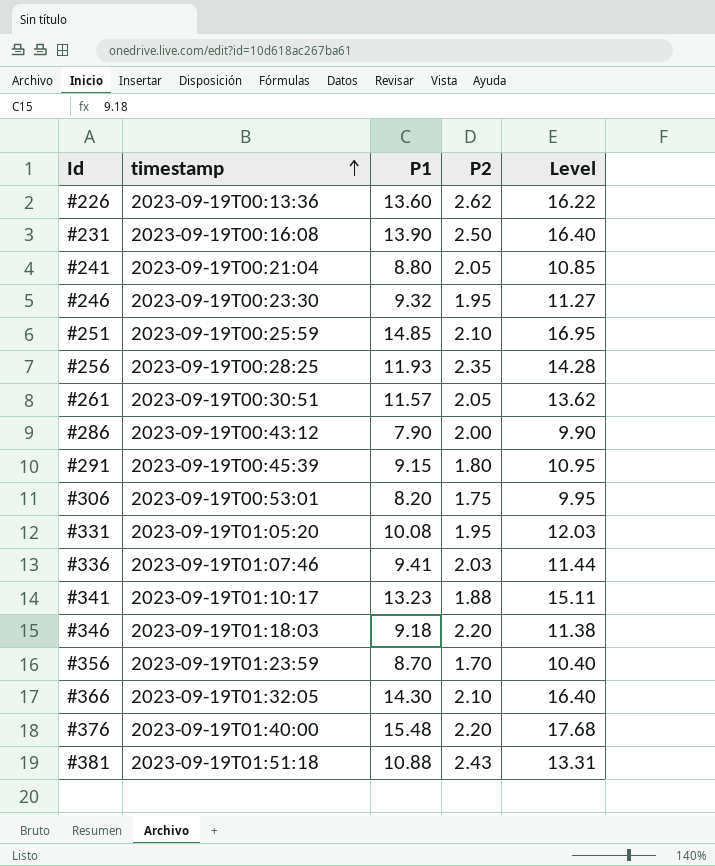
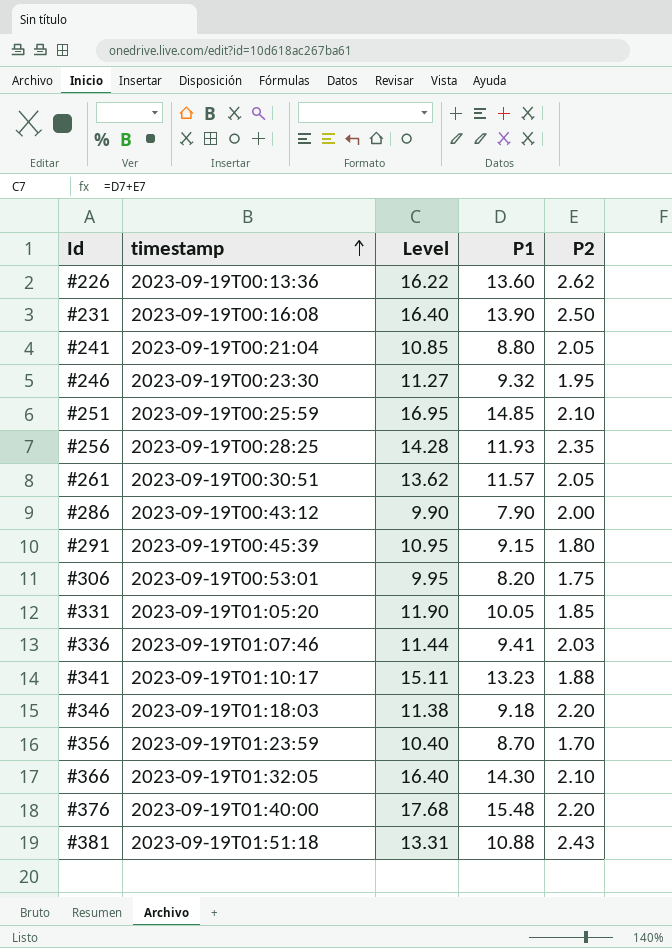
column Level | position: 5 -> 3
#331 | Level: 12.03 -> 11.90
#331 | P1: 10.08 -> 10.05
#331 | P2: 1.95 -> 1.85

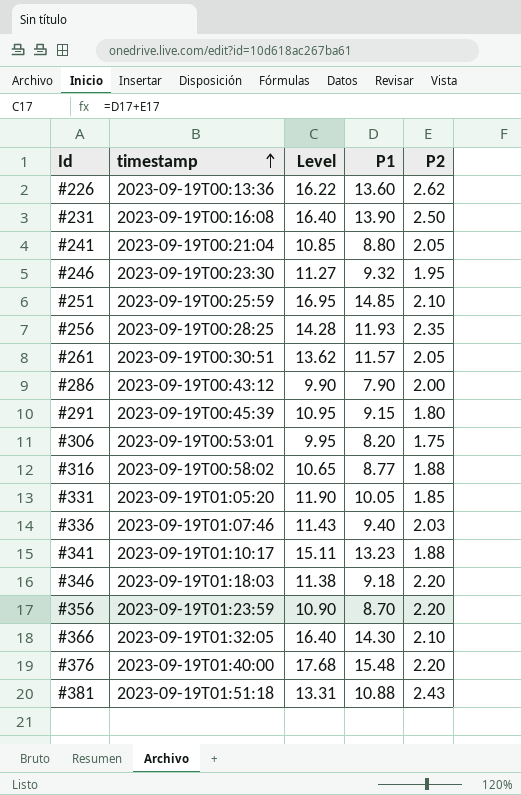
row #316: none -> 2023-09-19T00:58:02 | 10.65 | 8.77 | 1.88
#336 | Level: 11.44 -> 11.43
#336 | P1: 9.41 -> 9.40
#356 | Level: 10.40 -> 10.90
#356 | P2: 1.70 -> 2.20

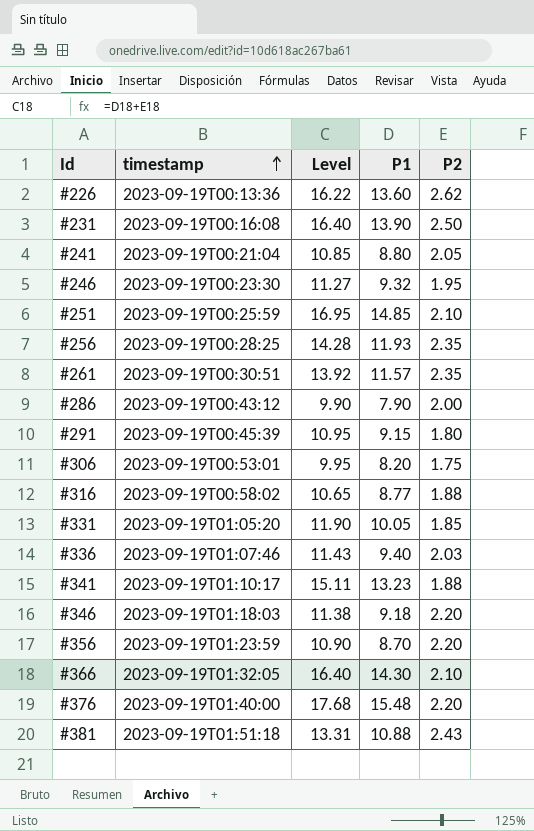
#261 | Level: 13.62 -> 13.92
#261 | P2: 2.05 -> 2.35

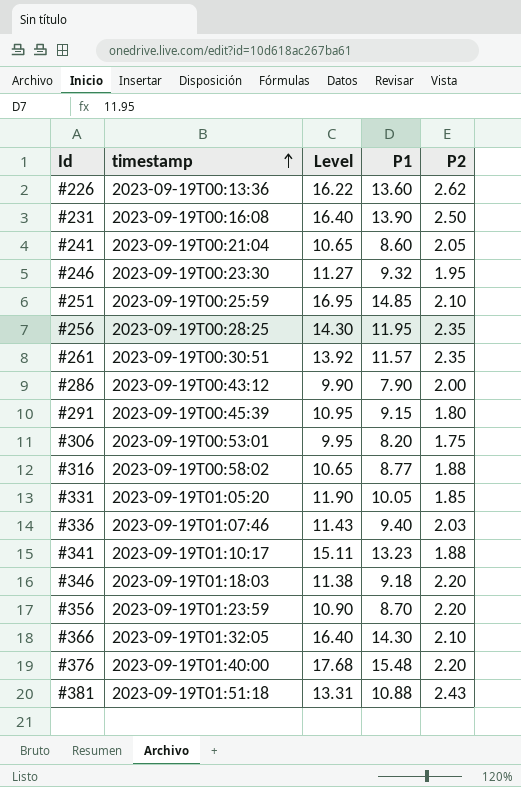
#241 | Level: 10.85 -> 10.65
#241 | P1: 8.80 -> 8.60
#256 | Level: 14.28 -> 14.30
#256 | P1: 11.93 -> 11.95

